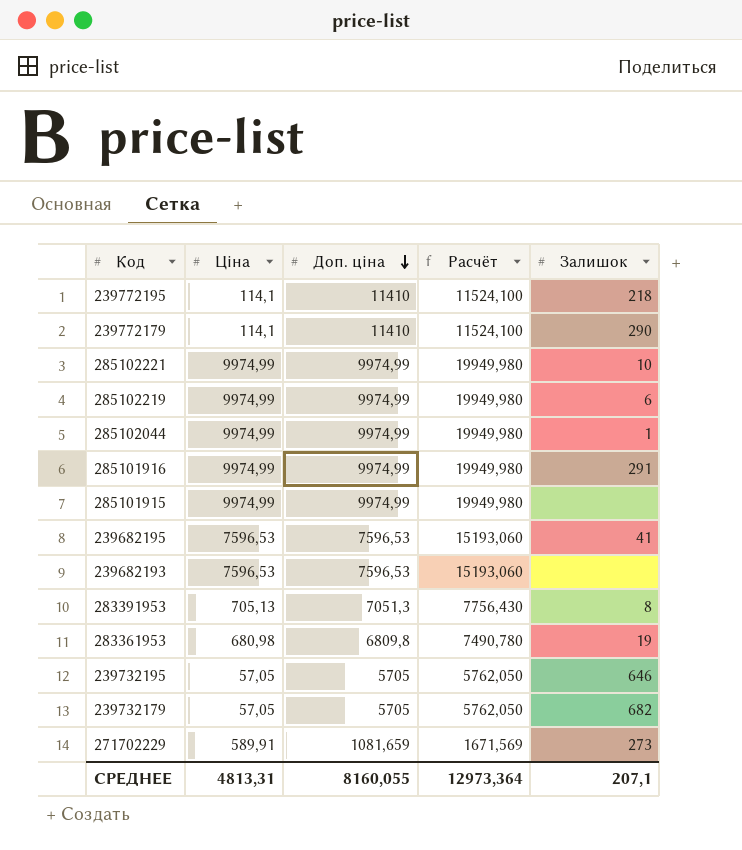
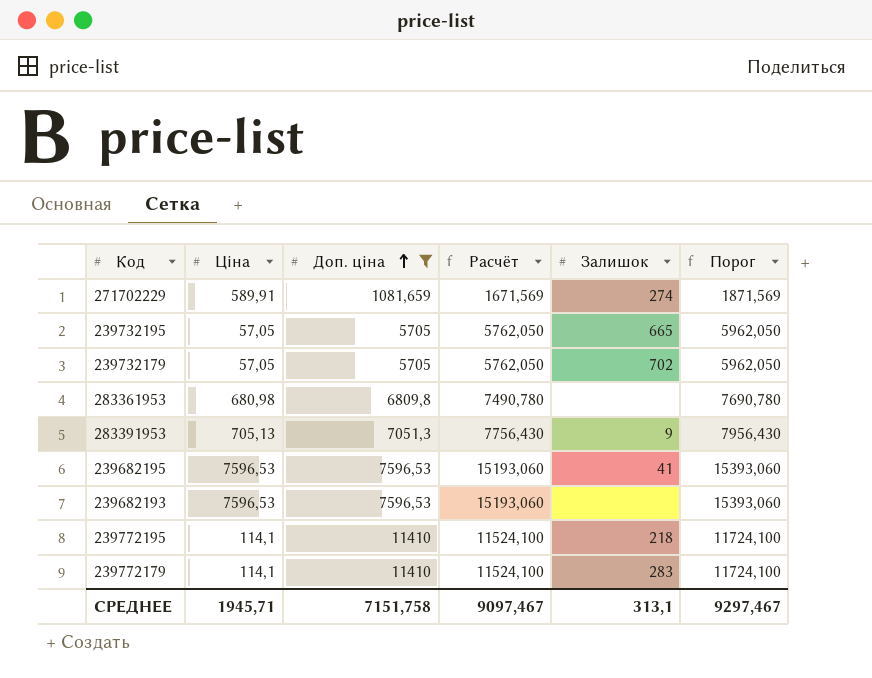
filter: none -> Доп. ціна != 9974,99
row order: Доп. ціна descending -> Доп. ціна ascending
column Порог | formula: none -> [Расчёт] + 200
271702229 | Залишок: 273 -> 274
239732195 | Залишок: 646 -> 665
239732179 | Залишок: 682 -> 702
283361953 | Залишок: 19 -> none
283391953 | Залишок: 8 -> 9
239772179 | Залишок: 290 -> 283
СРЕДНЕЕ | Ціна: 4813,31 -> 1945,71
СРЕДНЕЕ | Доп. ціна: 8160,055 -> 7151,758
СРЕДНЕЕ | Расчёт: 12973,364 -> 9097,467
СРЕДНЕЕ | Залишок: 207,1 -> 313,1

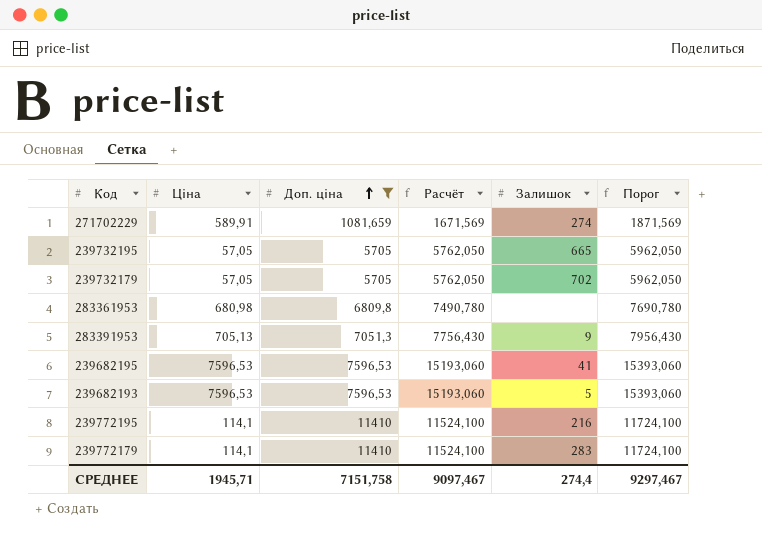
239682193 | Залишок: none -> 5
239772195 | Залишок: 218 -> 216
СРЕДНЕЕ | Залишок: 313,1 -> 274,4

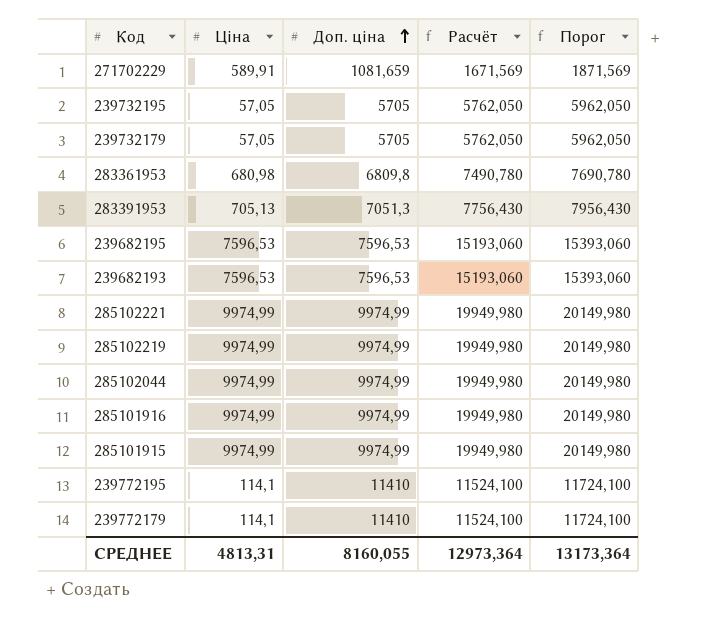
filter: Доп. ціна != 9974,99 -> none
column Залишок | position: 5 -> none
СРЕДНЕЕ | Ціна: 1945,71 -> 4813,31
СРЕДНЕЕ | Доп. ціна: 7151,758 -> 8160,055
СРЕДНЕЕ | Расчёт: 9097,467 -> 12973,364
СРЕДНЕЕ | Порог: 9297,467 -> 13173,364

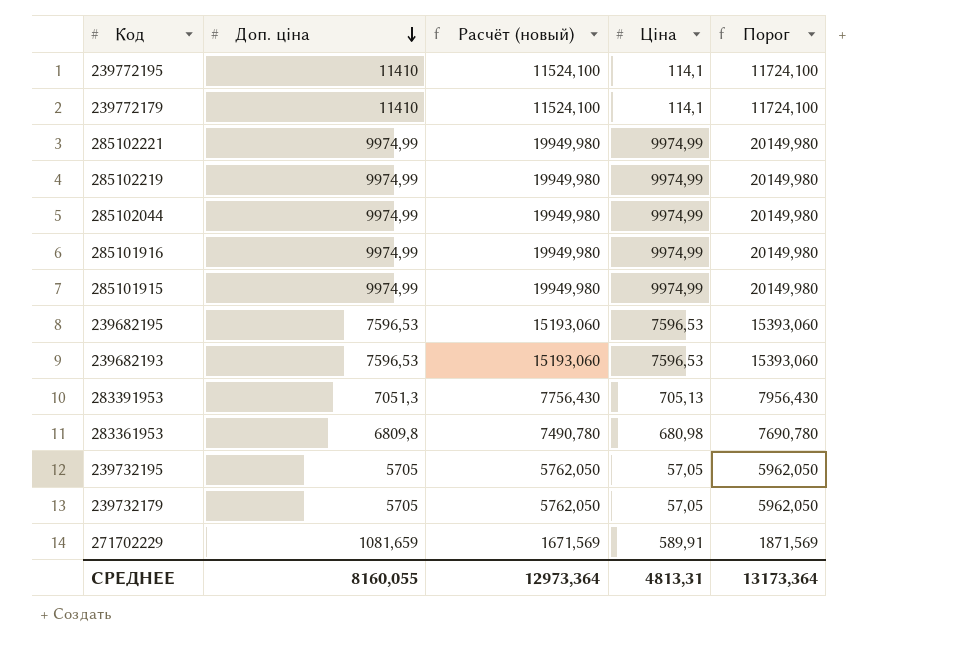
row order: Доп. ціна ascending -> Доп. ціна descending
column name: Расчёт -> Расчёт (новый)
column Ціна | position: 2 -> 4

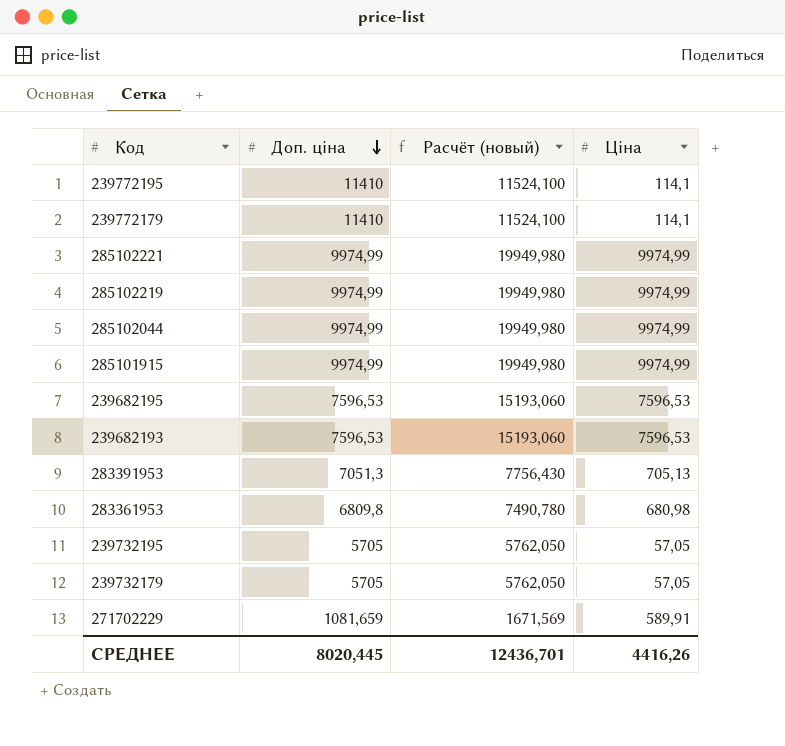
column Порог | formula: [Расчёт (новый)] + 200 -> none
row 285101916: 9974,99 | 19949,980 | 9974,99 | 20149,980 -> none
СРЕДНЕЕ | Доп. ціна: 8160,055 -> 8020,445
СРЕДНЕЕ | Расчёт (новый): 12973,364 -> 12436,701
СРЕДНЕЕ | Ціна: 4813,31 -> 4416,26

